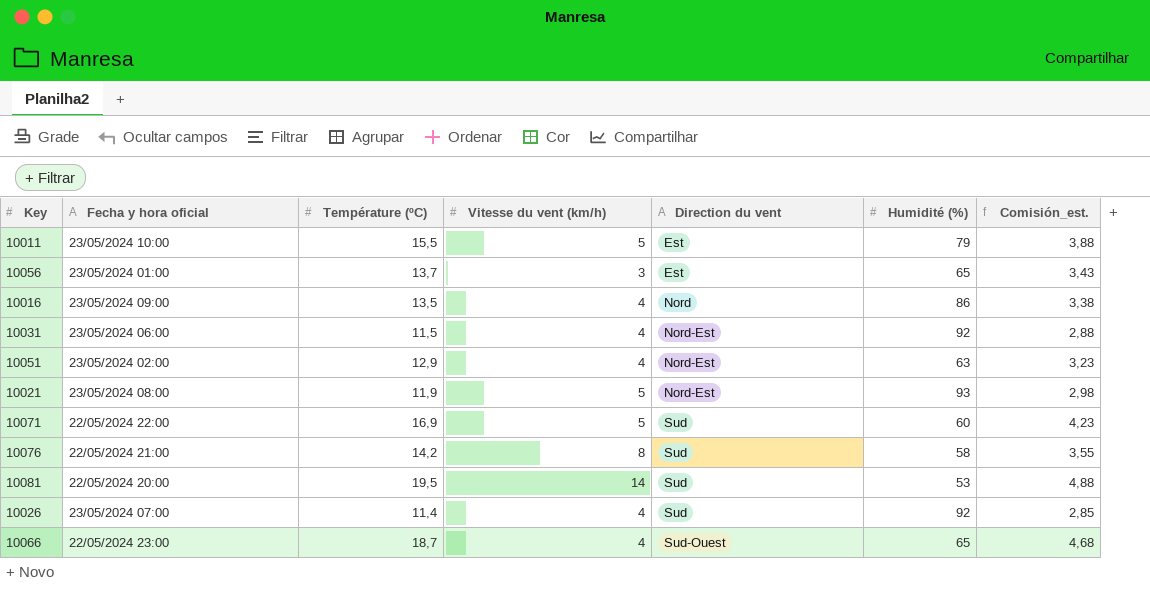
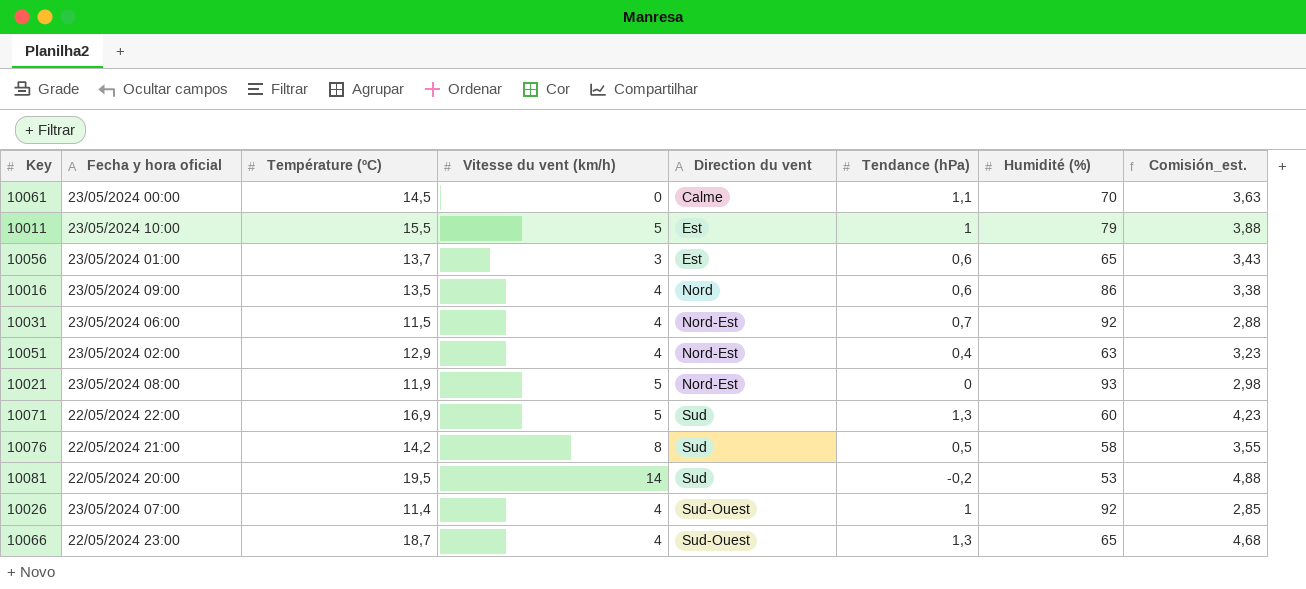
column Tendance (hPa) | position: none -> 6
row 10061: none -> 23/05/2024 00:00 | 14,5 | 0 | Calme | 1,1 | 70 | 3,63
10026 | Direction du vent: Sud -> Sud-Ouest

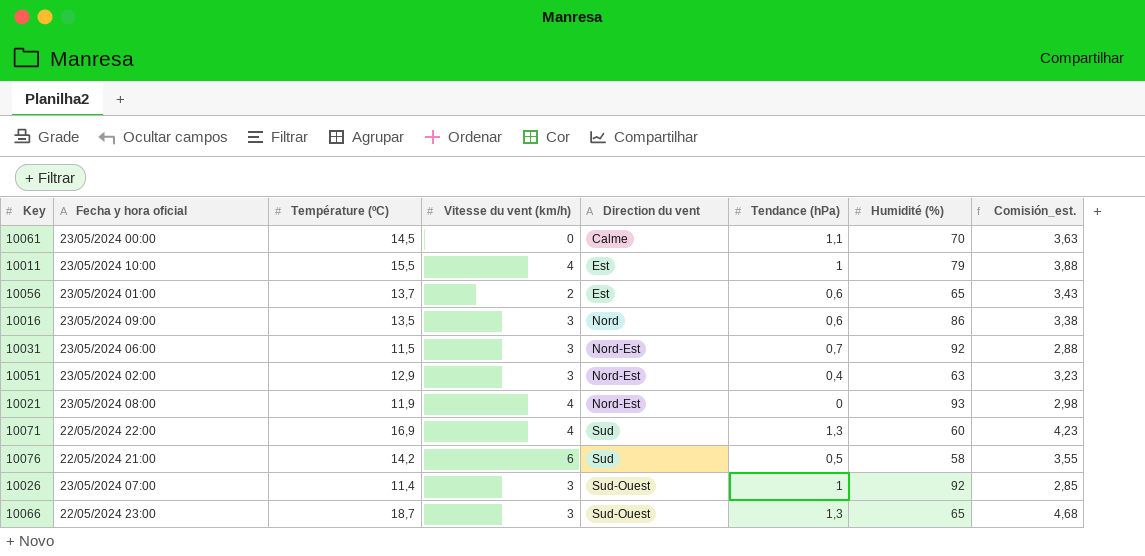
row 10081: 22/05/2024 20:00 | 19,5 | 14 | Sud | -0,2 | 53 | 4,88 -> none
10011 | Vitesse du vent (km/h): 5 -> 4
10056 | Vitesse du vent (km/h): 3 -> 2
10016 | Vitesse du vent (km/h): 4 -> 3
10031 | Vitesse du vent (km/h): 4 -> 3
10051 | Vitesse du vent (km/h): 4 -> 3
10021 | Vitesse du vent (km/h): 5 -> 4
10071 | Vitesse du vent (km/h): 5 -> 4
10076 | Vitesse du vent (km/h): 8 -> 6
10026 | Vitesse du vent (km/h): 4 -> 3
10066 | Vitesse du vent (km/h): 4 -> 3

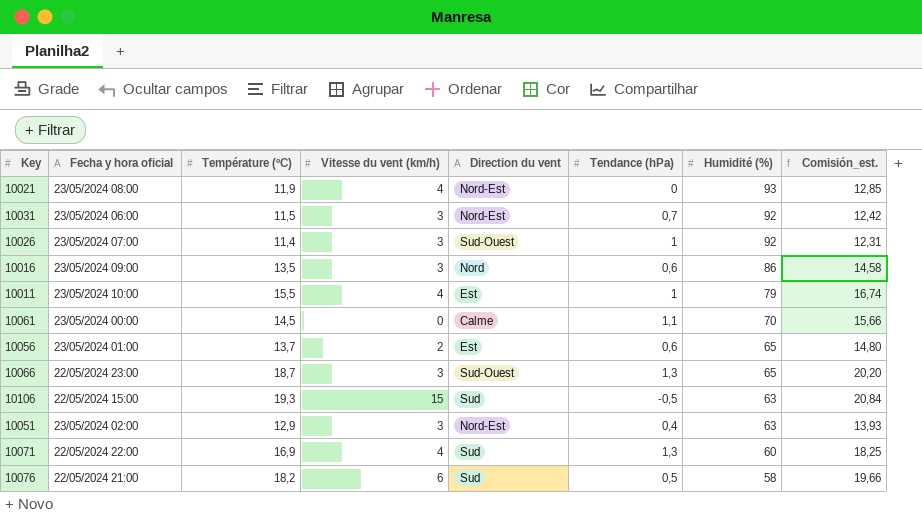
row order: Direction du vent ascending -> Humidité (%) descending
column Comisión_est. | formula: [Température (ºC)] * 0,25 -> [Température (ºC)] * 1,08
row 10106: none -> 22/05/2024 15:00 | 19,3 | 15 | Sud | -0,5 | 63 | 20,84
10076 | Température (ºC): 14,2 -> 18,2

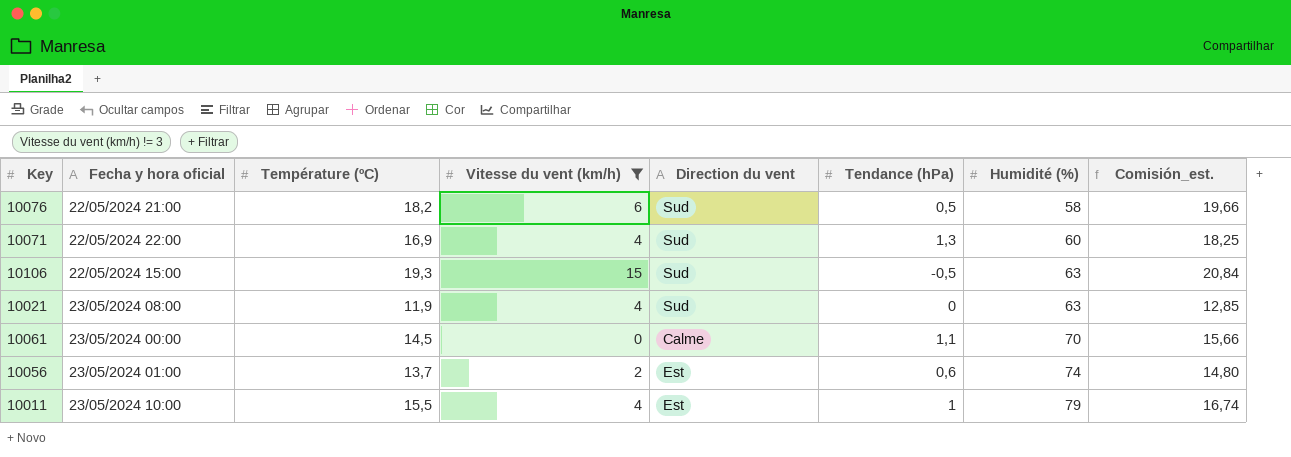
filter: none -> Vitesse du vent (km/h) != 3
row order: Humidité (%) descending -> Humidité (%) ascending
10021 | Direction du vent: Nord-Est -> Sud
10021 | Humidité (%): 93 -> 63
10056 | Humidité (%): 65 -> 74

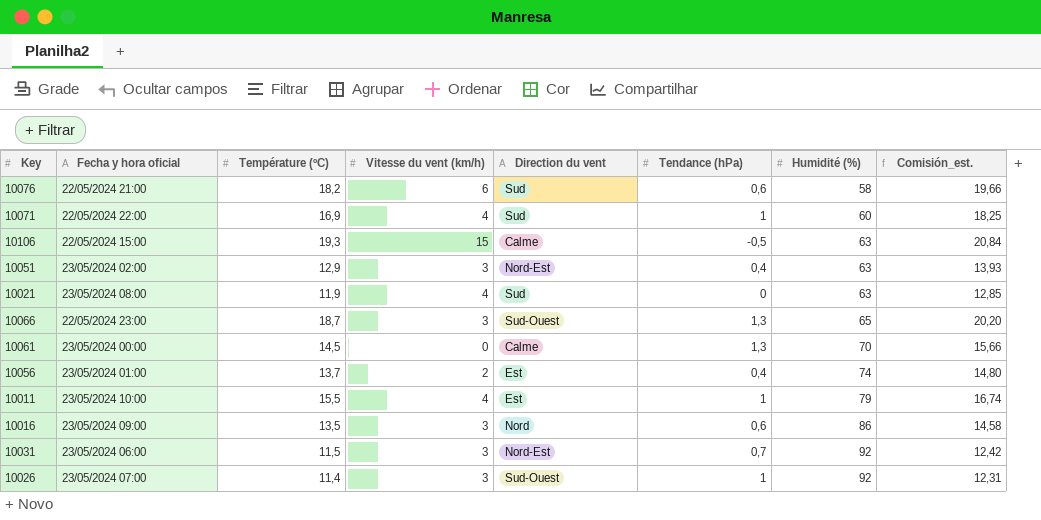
filter: Vitesse du vent (km/h) != 3 -> none
10076 | Tendance (hPa): 0,5 -> 0,6
10071 | Tendance (hPa): 1,3 -> 1
10106 | Direction du vent: Sud -> Calme
10061 | Tendance (hPa): 1,1 -> 1,3
10056 | Tendance (hPa): 0,6 -> 0,4

